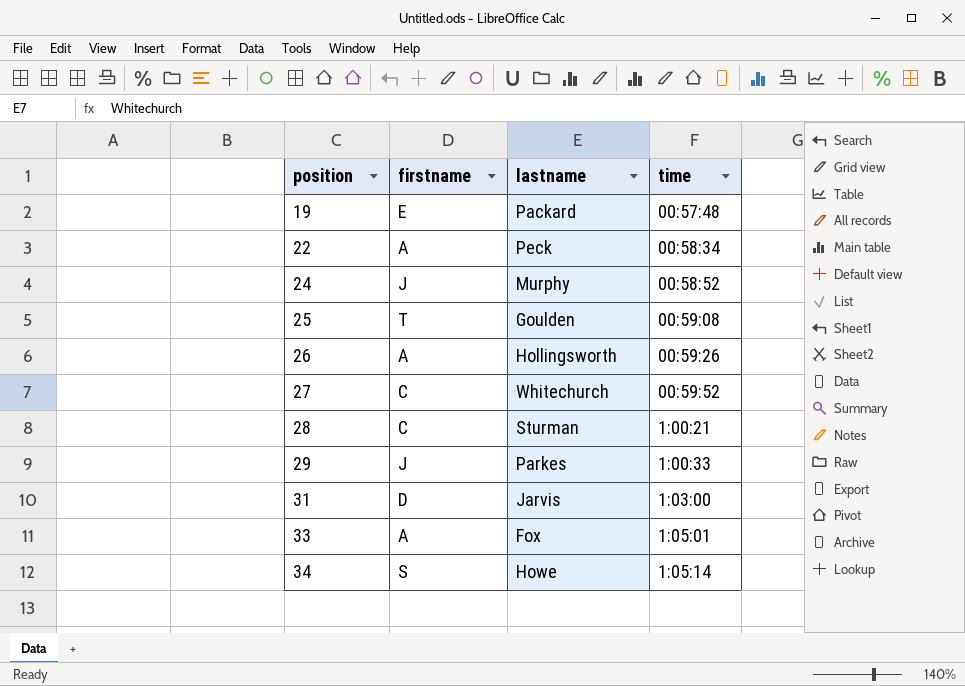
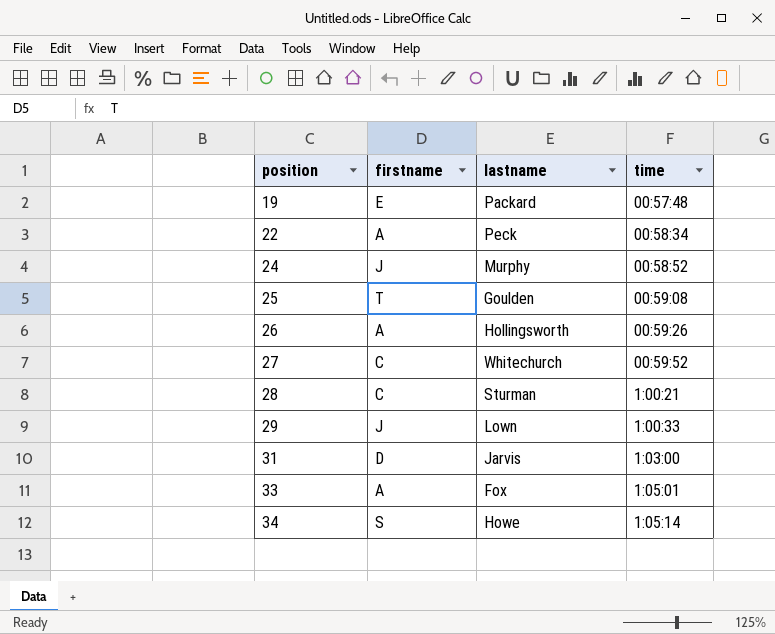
29 | lastname: Parkes -> Lown

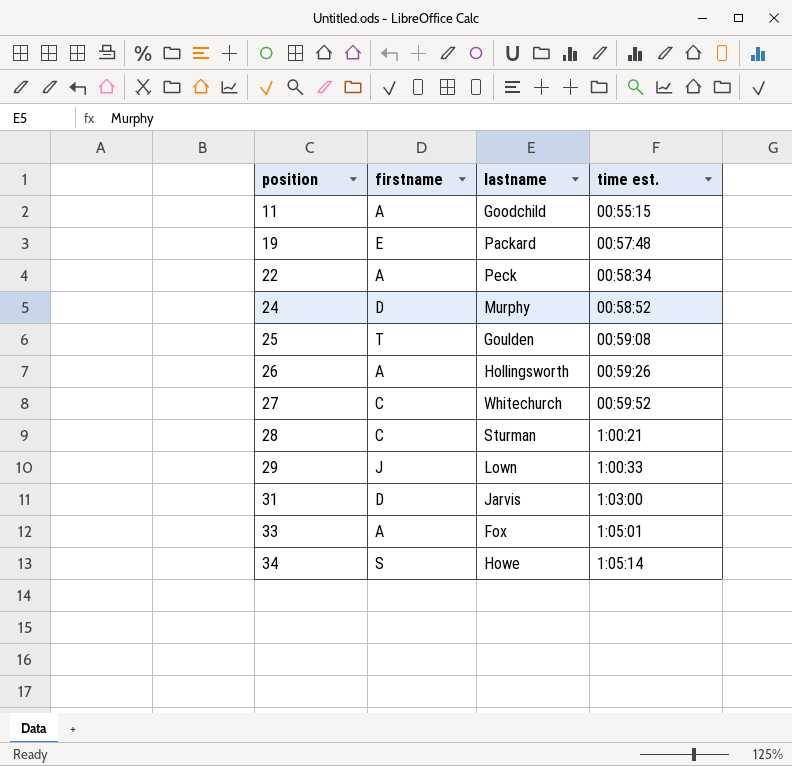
column name: time -> time est.
row 11: none -> A | Goodchild | 00:55:15
24 | firstname: J -> D

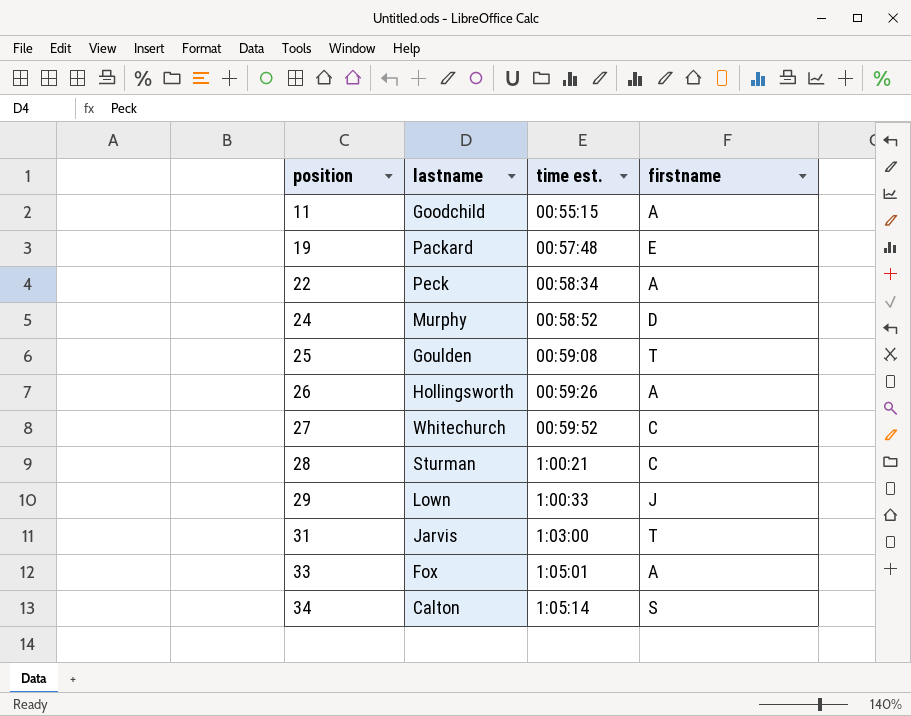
column firstname | position: 2 -> 4
31 | firstname: D -> T
34 | lastname: Howe -> Calton

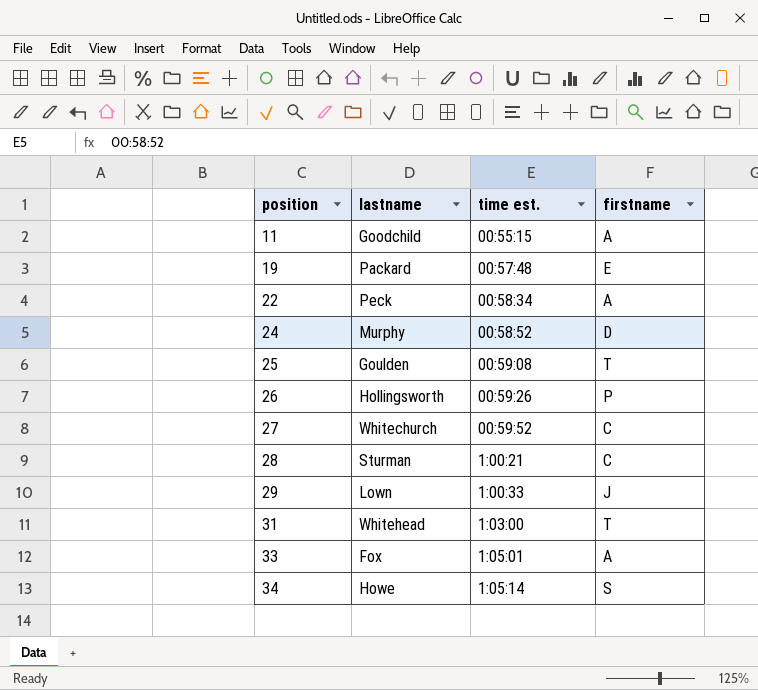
26 | firstname: A -> P
31 | lastname: Jarvis -> Whitehead
34 | lastname: Calton -> Howe

